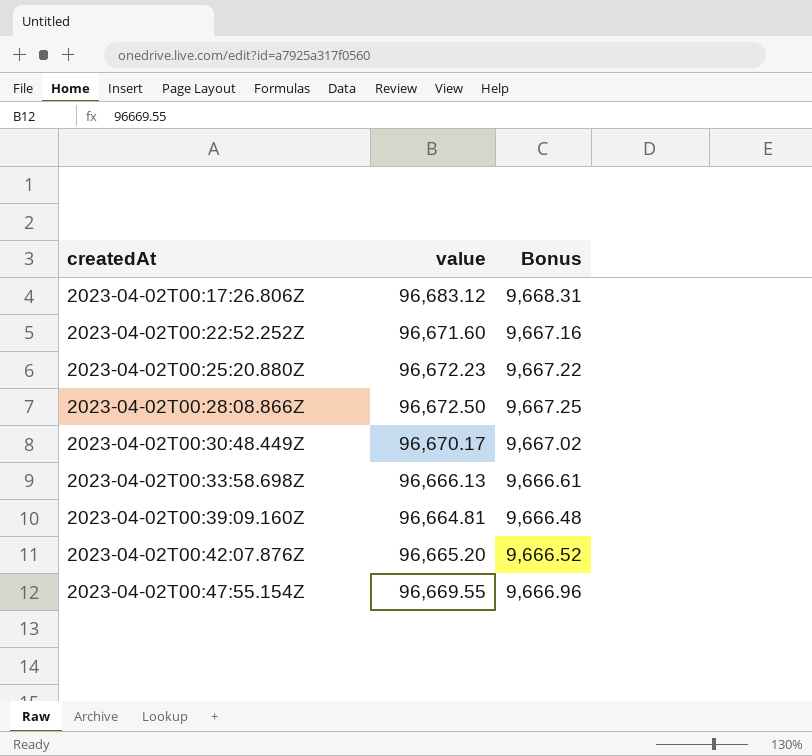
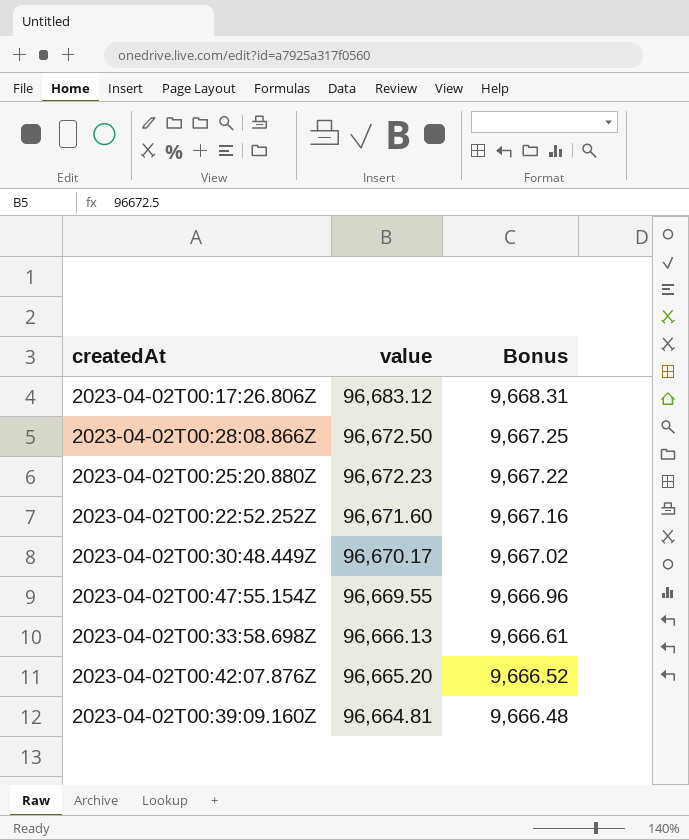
row order: createdAt ascending -> value descending

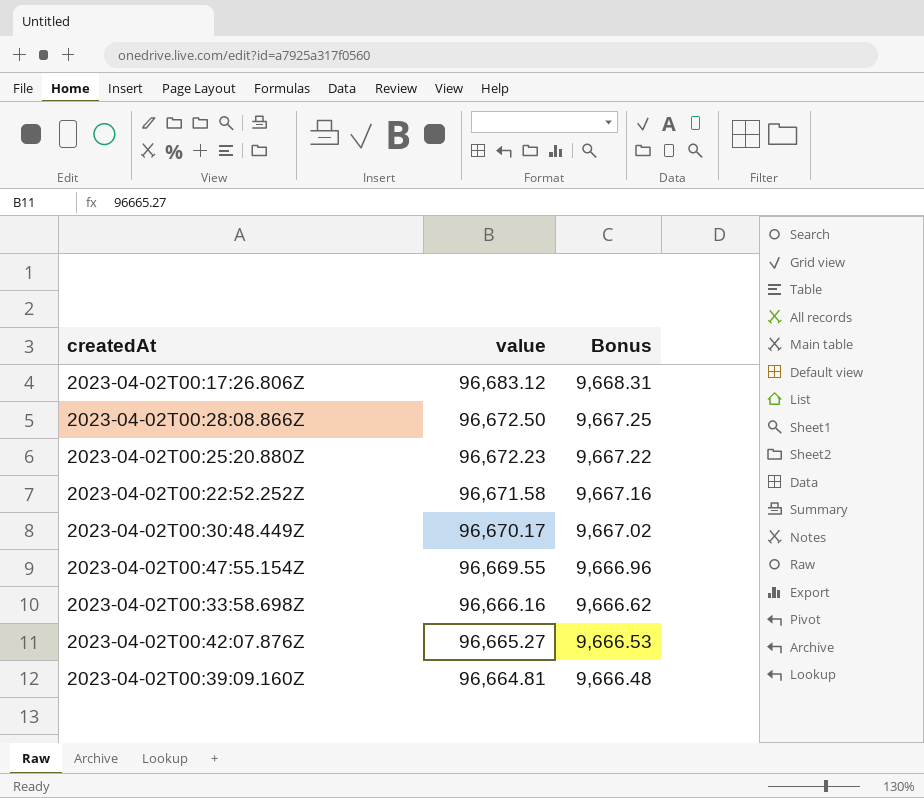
2023-04-02T00:22:52.252Z | value: 96,671.60 -> 96,671.58
2023-04-02T00:33:58.698Z | value: 96,666.13 -> 96,666.16
2023-04-02T00:33:58.698Z | Bonus: 9,666.61 -> 9,666.62
2023-04-02T00:42:07.876Z | value: 96,665.20 -> 96,665.27
2023-04-02T00:42:07.876Z | Bonus: 9,666.52 -> 9,666.53

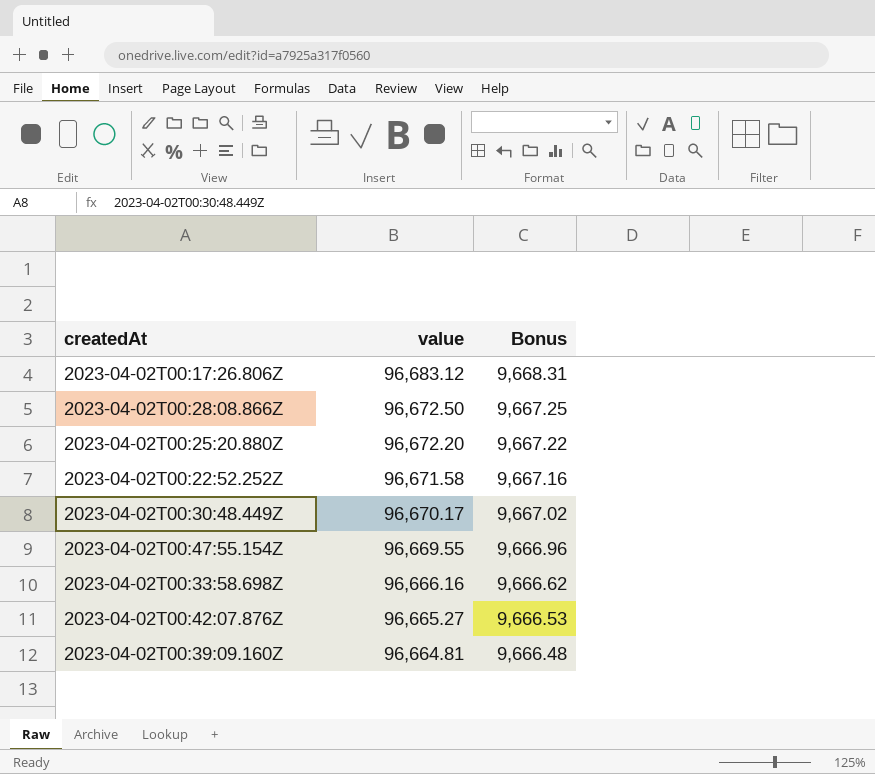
2023-04-02T00:25:20.880Z | value: 96,672.23 -> 96,672.20

